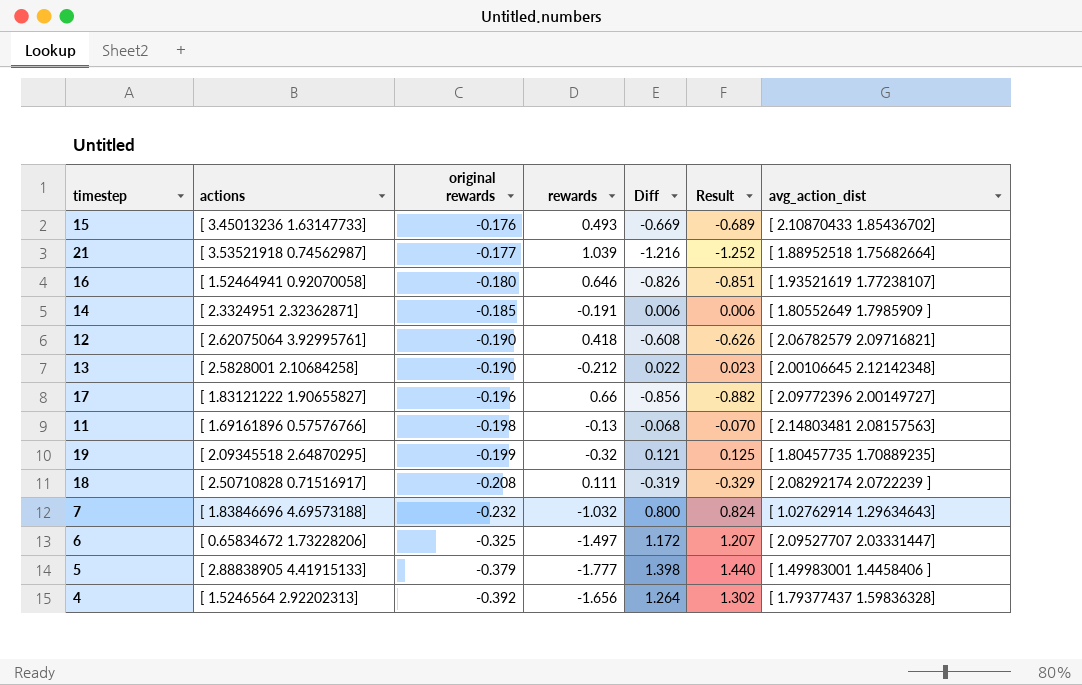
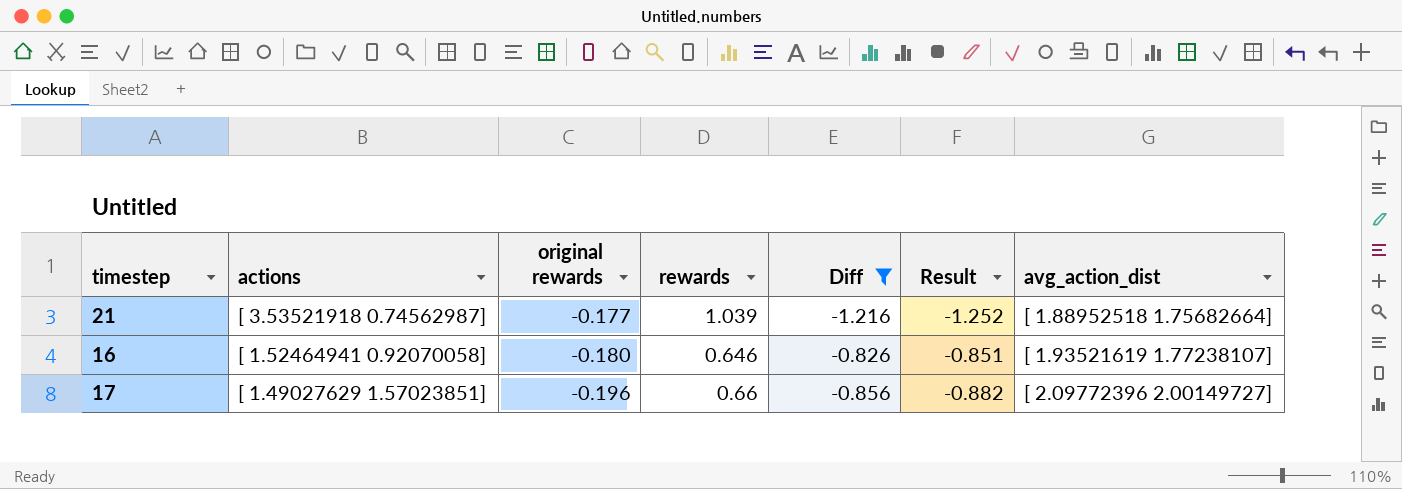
filter: none -> Diff <= -0.826
17 | actions: [ 1.83121222 1.90655827] -> [ 1.49027629 1.57023851]

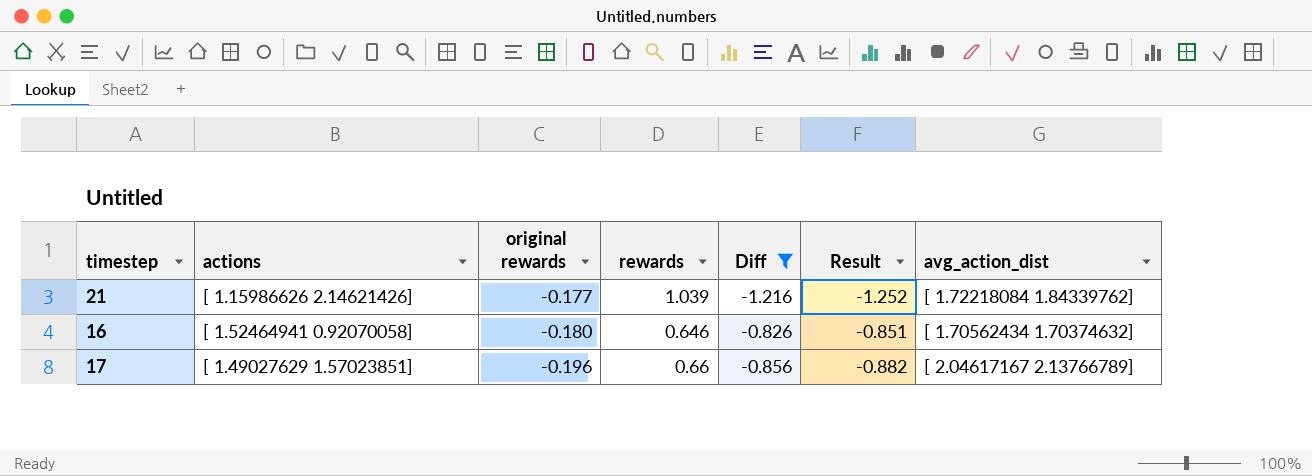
21 | actions: [ 3.53521918 0.74562987] -> [ 1.15986626 2.14621426]
21 | avg_action_dist: [ 1.88952518 1.75682664] -> [ 1.72218084 1.84339762]
16 | avg_action_dist: [ 1.93521619 1.77238107] -> [ 1.70562434 1.70374632]
17 | avg_action_dist: [ 2.09772396 2.00149727] -> [ 2.04617167 2.13766789]

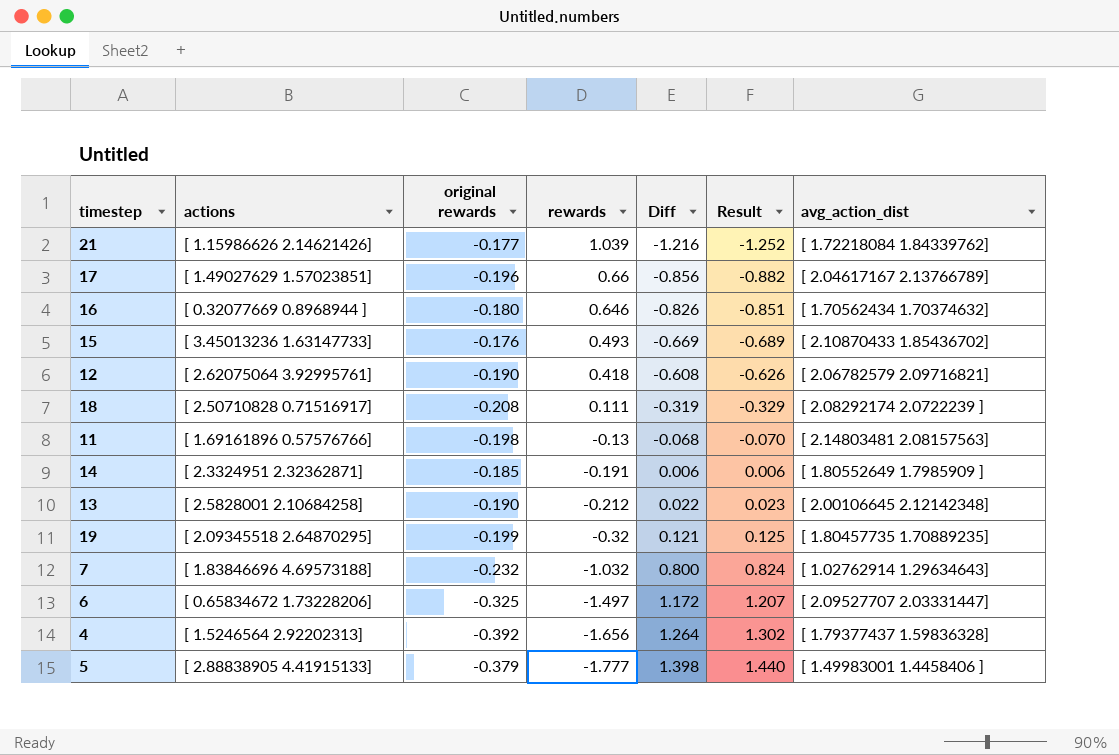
filter: Diff <= -0.826 -> none
row order: original rewards descending -> rewards descending
16 | actions: [ 1.52464941 0.92070058] -> [ 0.32077669 0.8968944 ]

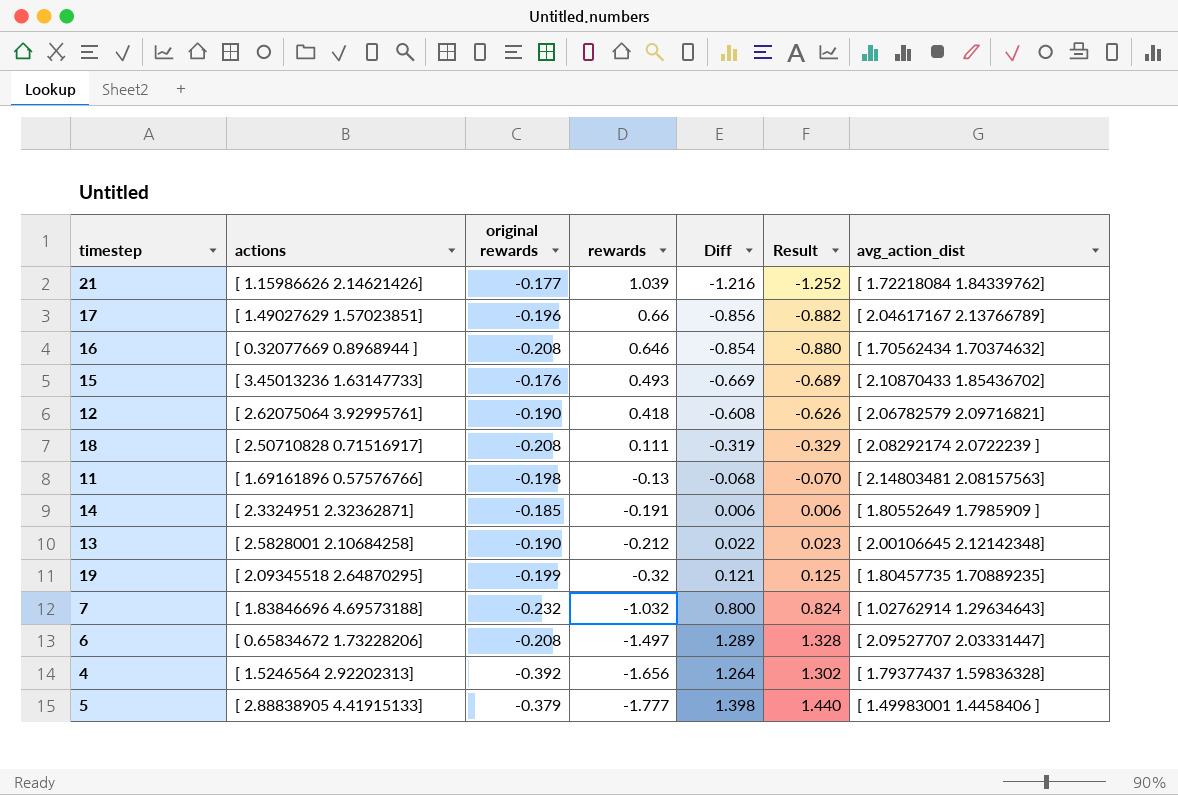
16 | original rewards: -0.180 -> -0.208
16 | Diff: -0.826 -> -0.854
16 | Result: -0.851 -> -0.880
6 | original rewards: -0.325 -> -0.208
6 | Diff: 1.172 -> 1.289
6 | Result: 1.207 -> 1.328

